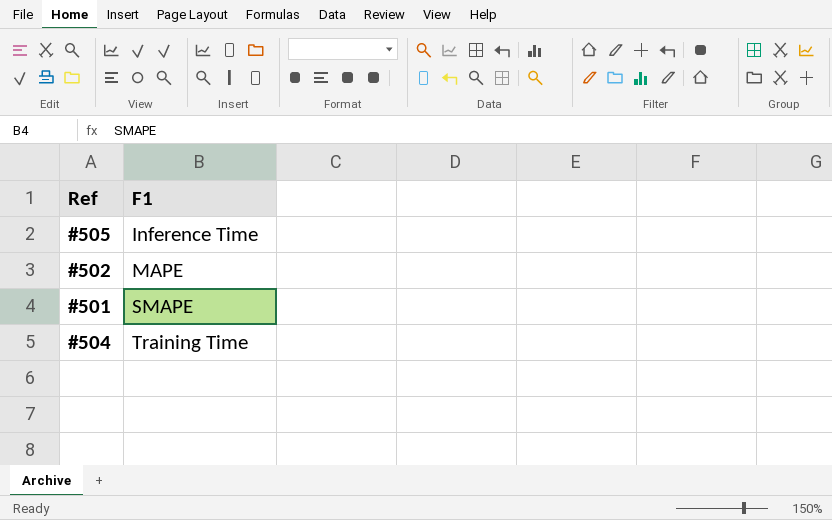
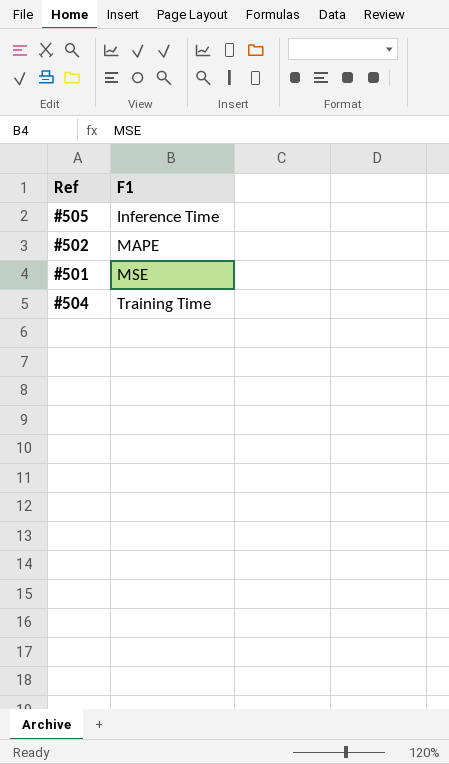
#501 | F1: SMAPE -> MSE

